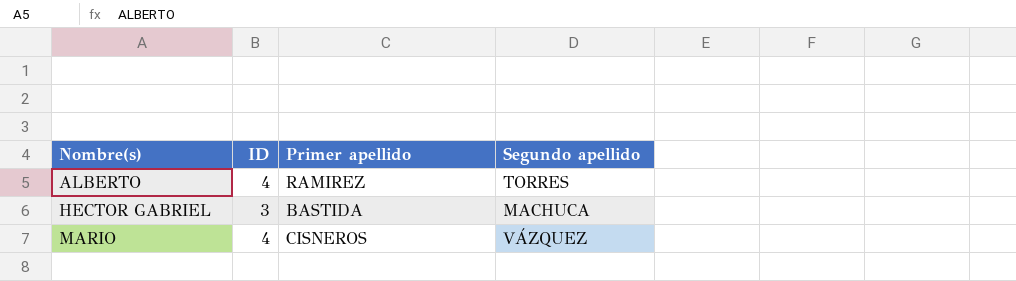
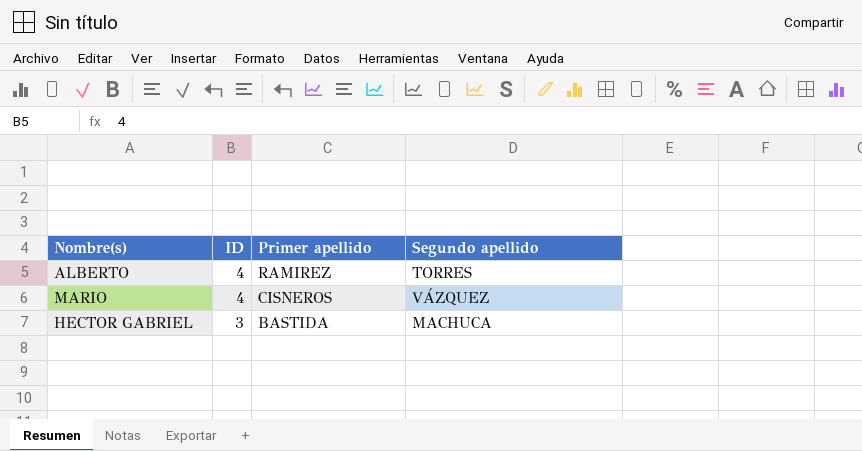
row order: Nombre(s) ascending -> ID descending

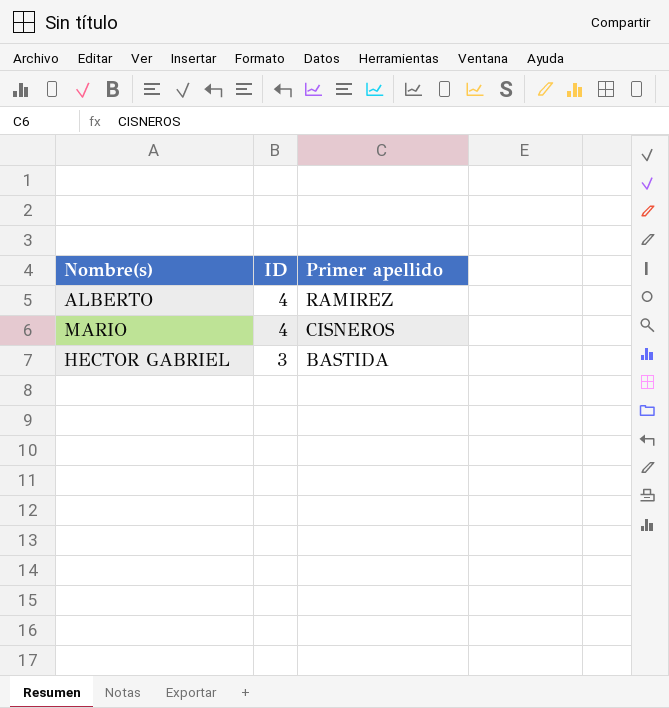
column Segundo apellido | position: 4 -> none

